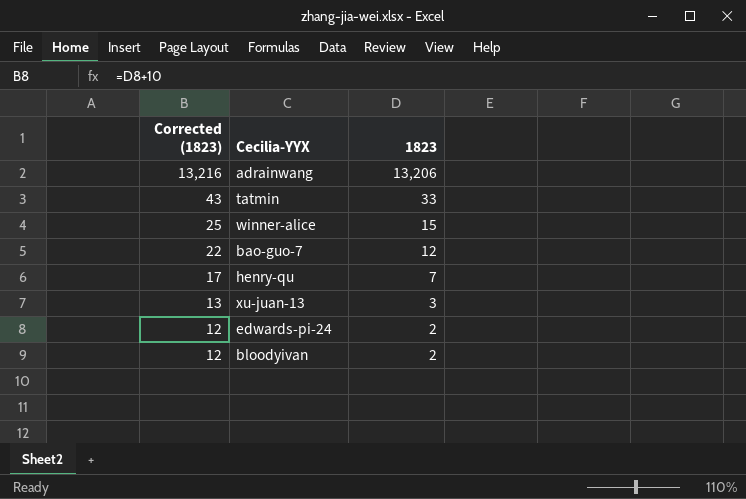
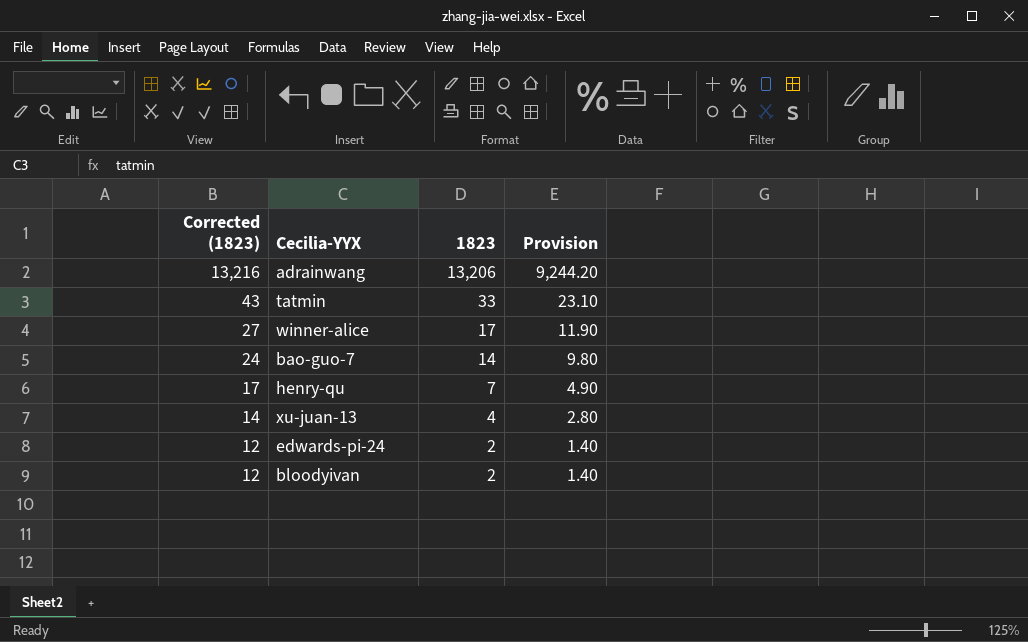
column Provision | formula: none -> [1823] * 0.7
winner-alice | Corrected (1823): 25 -> 27
winner-alice | 1823: 15 -> 17
bao-guo-7 | Corrected (1823): 22 -> 24
bao-guo-7 | 1823: 12 -> 14
xu-juan-13 | Corrected (1823): 13 -> 14
xu-juan-13 | 1823: 3 -> 4

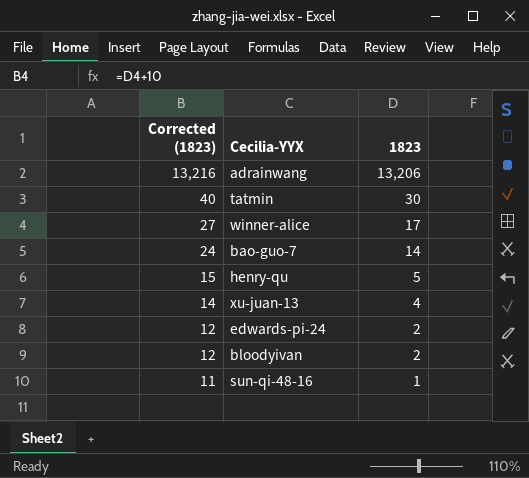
column Provision | formula: [1823] * 0.7 -> none
tatmin | Corrected (1823): 43 -> 40
tatmin | 1823: 33 -> 30
henry-qu | Corrected (1823): 17 -> 15
henry-qu | 1823: 7 -> 5
row sun-qi-48-16: none -> 11 | 1

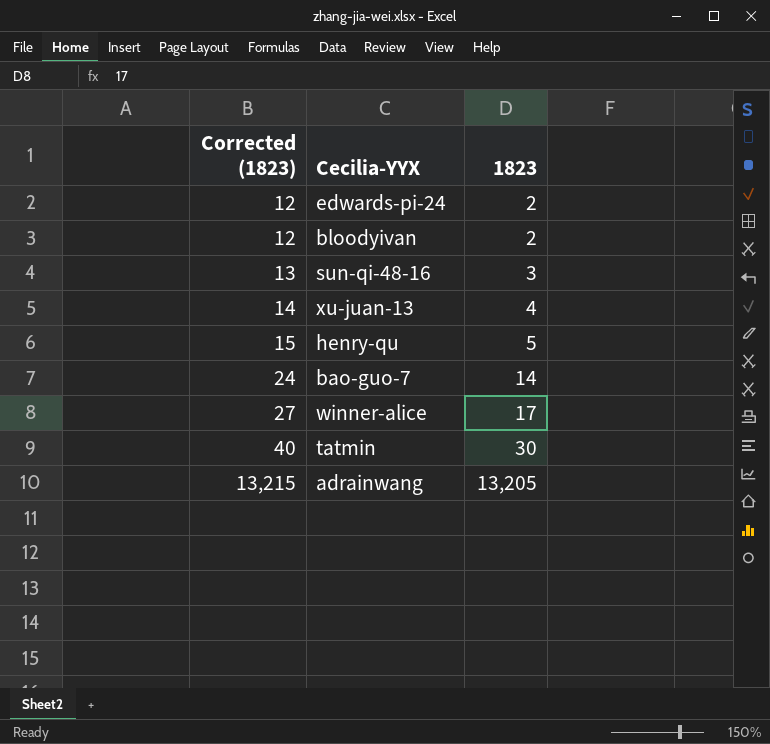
row order: Corrected (1823) descending -> Corrected (1823) ascending
sun-qi-48-16 | Corrected (1823): 11 -> 13
sun-qi-48-16 | 1823: 1 -> 3
adrainwang | Corrected (1823): 13,216 -> 13,215
adrainwang | 1823: 13,206 -> 13,205

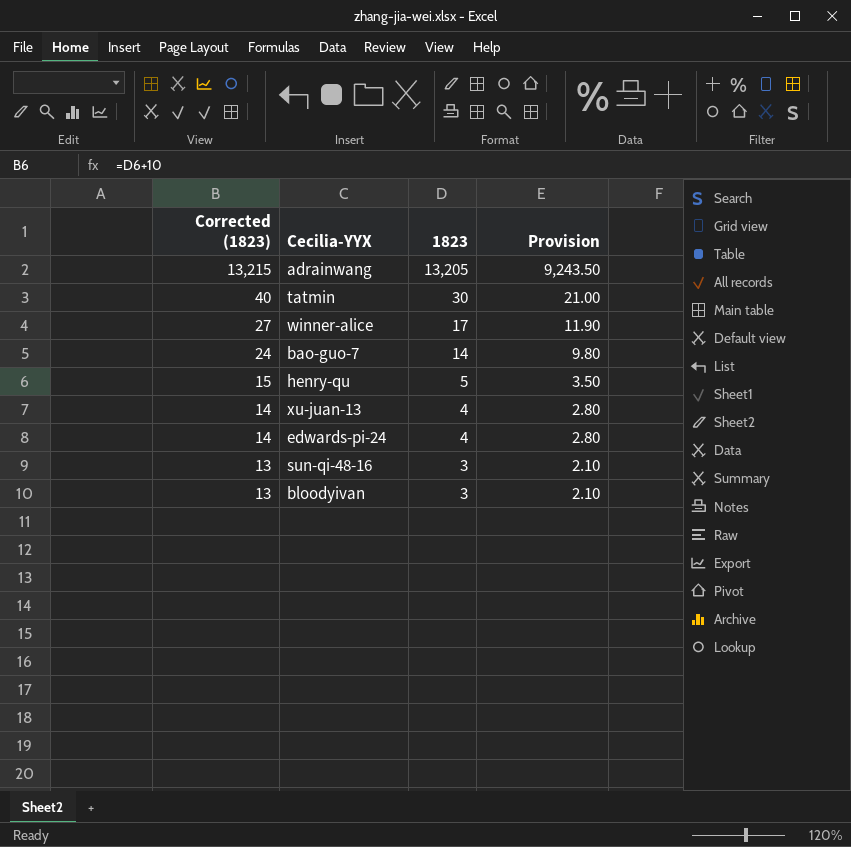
row order: Corrected (1823) ascending -> Corrected (1823) descending
column Provision | formula: none -> [1823] * 0.7
edwards-pi-24 | Corrected (1823): 12 -> 14
edwards-pi-24 | 1823: 2 -> 4
bloodyivan | Corrected (1823): 12 -> 13
bloodyivan | 1823: 2 -> 3

